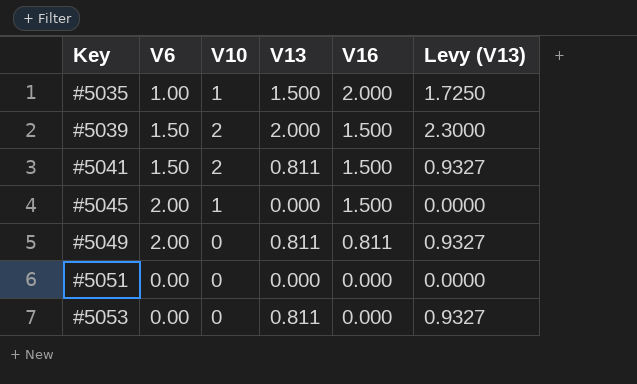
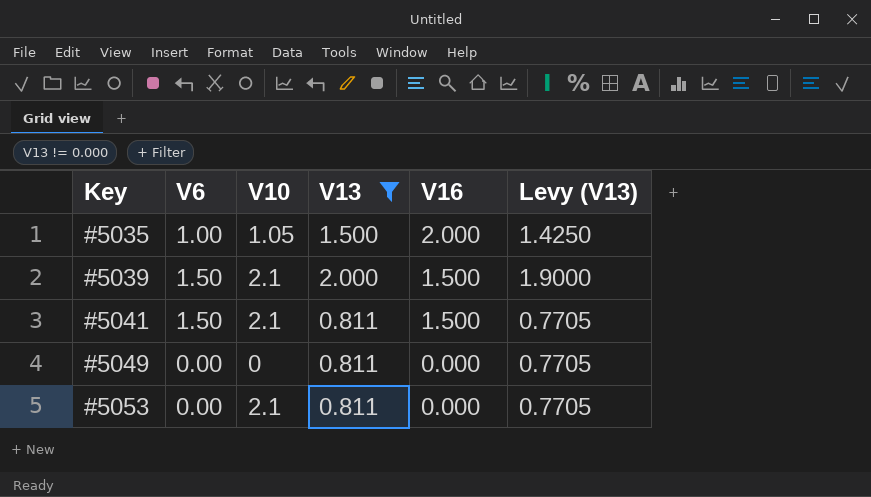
filter: none -> V13 != 0.000
column Levy (V13) | formula: [V13] * 1.15 -> [V13] * 0.95
#5035 | V10: 1 -> 1.05
#5039 | V10: 2 -> 2.1
#5041 | V10: 2 -> 2.1
#5049 | V6: 2.00 -> 0.00
#5049 | V16: 0.811 -> 0.000
#5053 | V10: 0 -> 2.1

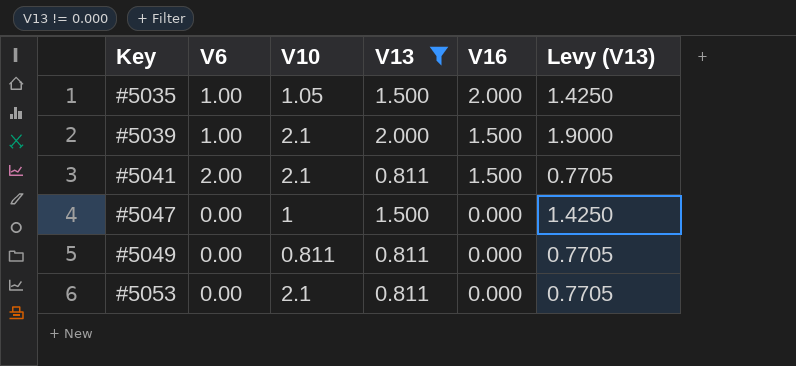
#5039 | V6: 1.50 -> 1.00
#5041 | V6: 1.50 -> 2.00
row #5047: none -> 0.00 | 1 | 1.500 | 0.000 | 1.4250
#5049 | V10: 0 -> 0.811

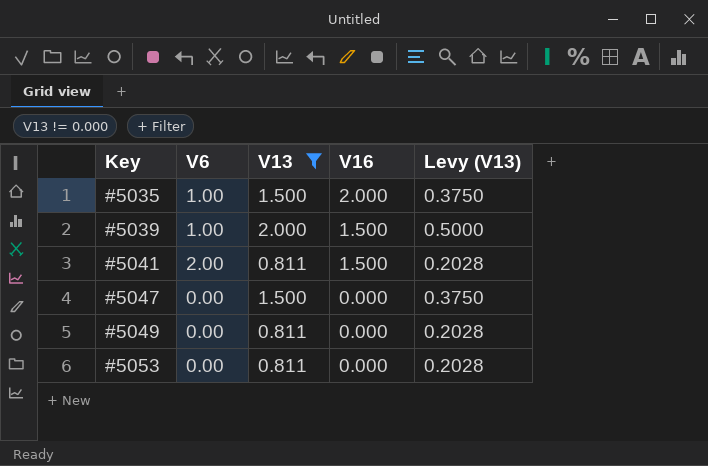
column V10 | position: 3 -> none
column Levy (V13) | formula: [V13] * 0.95 -> [V13] * 0.25

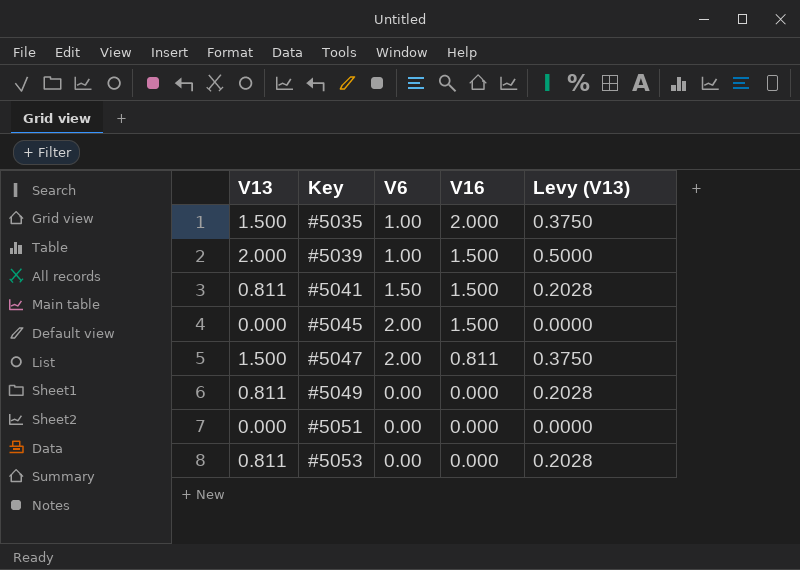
filter: V13 != 0.000 -> none
column V13 | position: 3 -> 1
#5041 | V6: 2.00 -> 1.50
#5047 | V6: 0.00 -> 2.00
#5047 | V16: 0.000 -> 0.811

